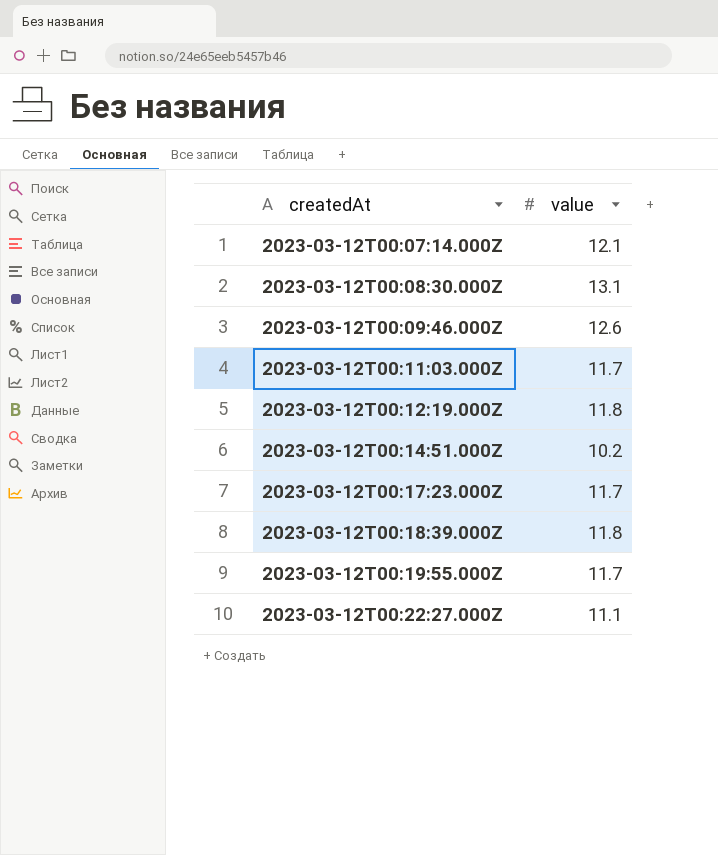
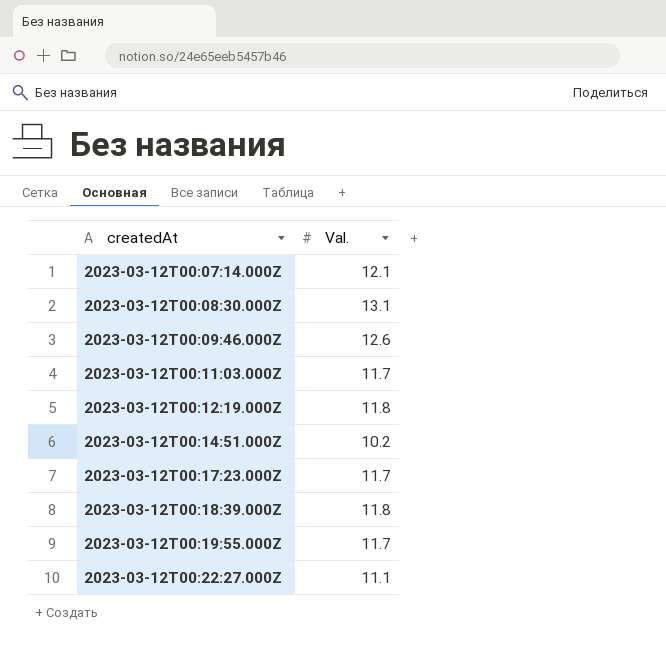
column name: value -> Val.

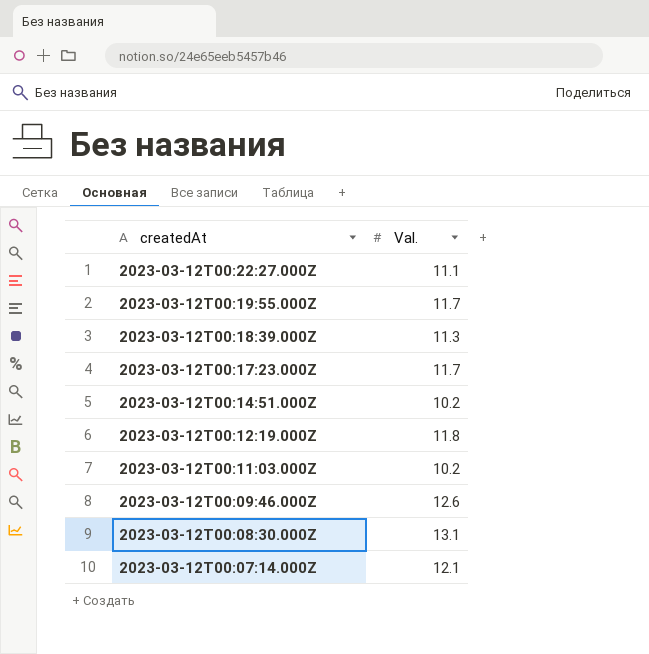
row order: createdAt ascending -> createdAt descending
2023-03-12T00:18:39.000Z | Val.: 11.8 -> 11.3
2023-03-12T00:11:03.000Z | Val.: 11.7 -> 10.2

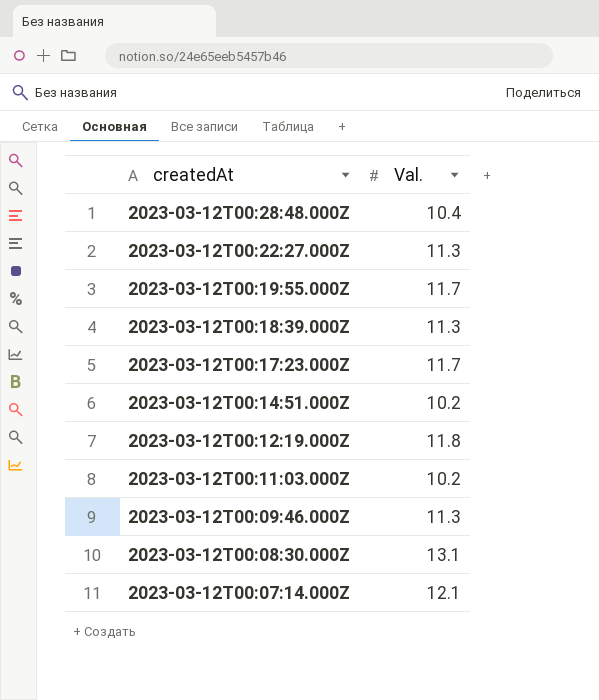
row 2023-03-12T00:28:48.000Z: none -> 10.4
2023-03-12T00:22:27.000Z | Val.: 11.1 -> 11.3
2023-03-12T00:09:46.000Z | Val.: 12.6 -> 11.3

